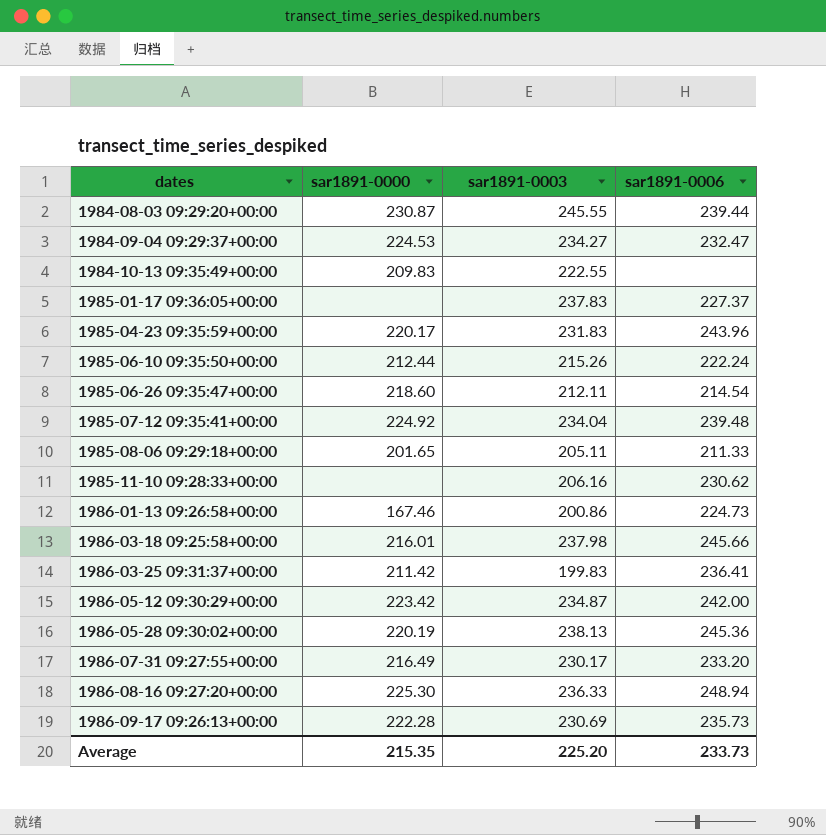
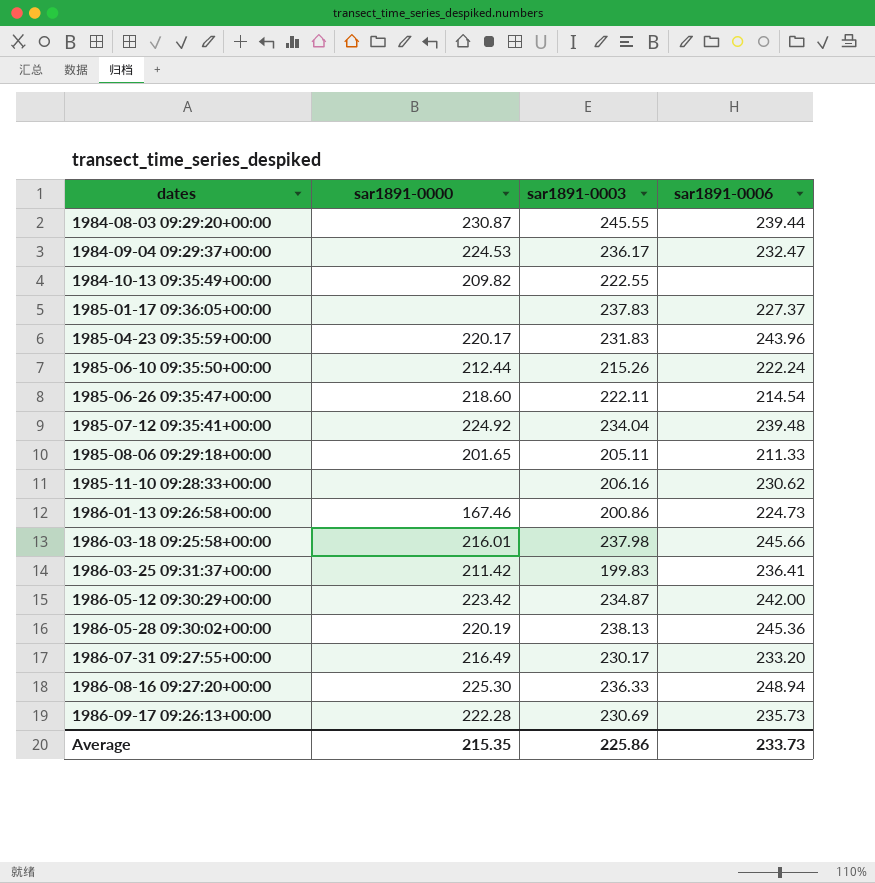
1984-09-04 09:29:37+00:00 | sar1891-0003: 234.27 -> 236.17
1984-10-13 09:35:49+00:00 | sar1891-0000: 209.83 -> 209.82
1985-06-26 09:35:47+00:00 | sar1891-0003: 212.11 -> 222.11
Average | sar1891-0003: 225.20 -> 225.86

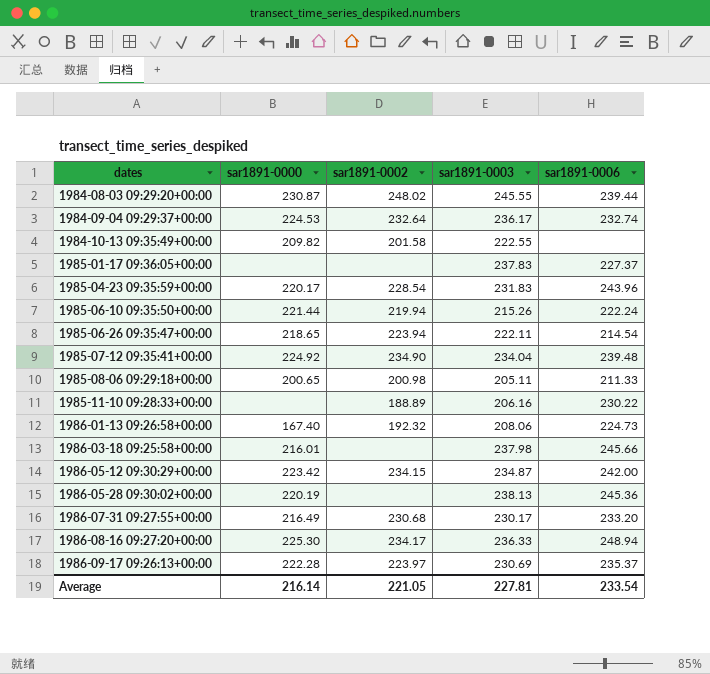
column sar1891-0002 | position: none -> 3
row 1986-03-25 09:31:37+00:00: 211.42 | 199.83 | 236.41 -> none
1984-09-04 09:29:37+00:00 | sar1891-0006: 232.47 -> 232.74
1985-06-10 09:35:50+00:00 | sar1891-0000: 212.44 -> 221.44
1985-06-26 09:35:47+00:00 | sar1891-0000: 218.60 -> 218.65
1985-08-06 09:29:18+00:00 | sar1891-0000: 201.65 -> 200.65
1985-11-10 09:28:33+00:00 | sar1891-0006: 230.62 -> 230.22
1986-01-13 09:26:58+00:00 | sar1891-0000: 167.46 -> 167.40
1986-01-13 09:26:58+00:00 | sar1891-0003: 200.86 -> 208.06
1986-09-17 09:26:13+00:00 | sar1891-0006: 235.73 -> 235.37
Average | sar1891-0000: 215.35 -> 216.14
Average | sar1891-0003: 225.86 -> 227.81
Average | sar1891-0006: 233.73 -> 233.54

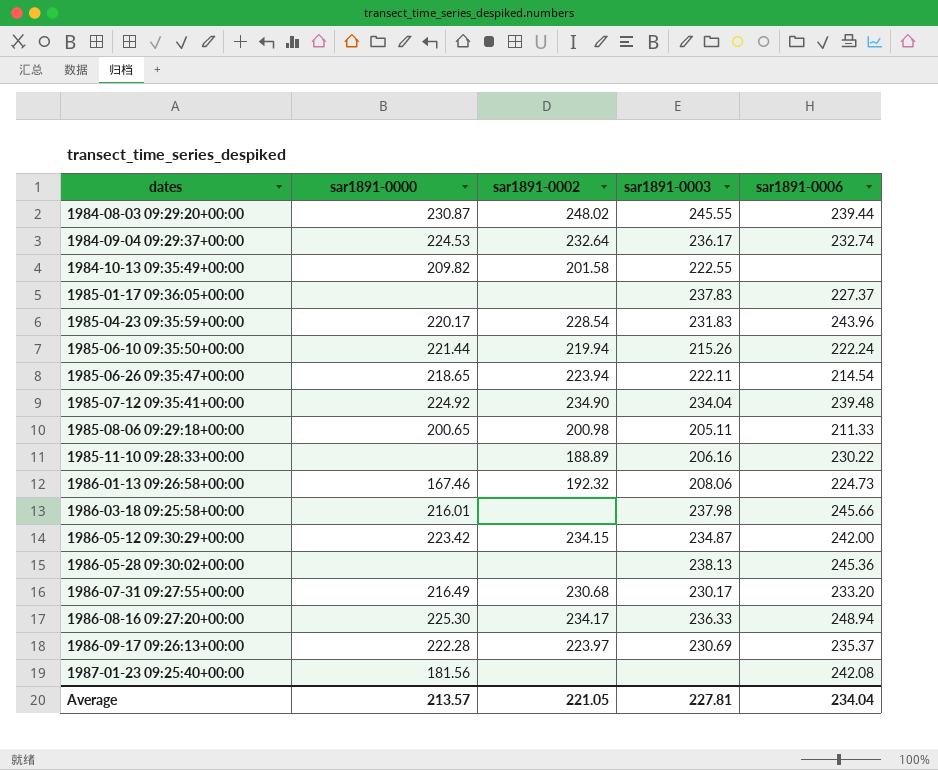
1986-01-13 09:26:58+00:00 | sar1891-0000: 167.40 -> 167.46
1986-05-28 09:30:02+00:00 | sar1891-0000: 220.19 -> none
row 1987-01-23 09:25:40+00:00: none -> 181.56 | none | none | 242.08
Average | sar1891-0000: 216.14 -> 213.57
Average | sar1891-0006: 233.54 -> 234.04

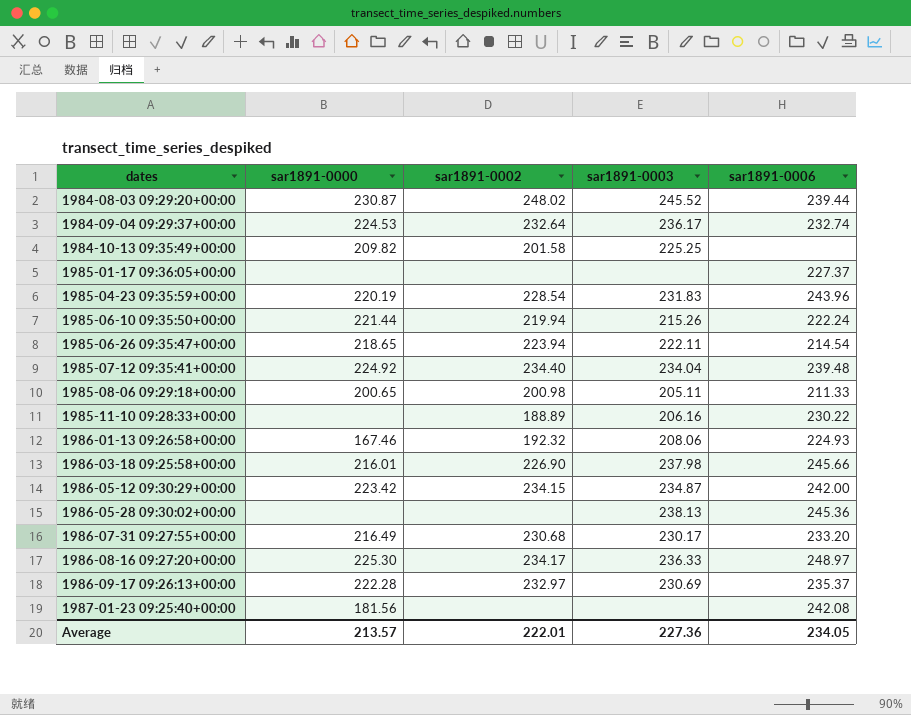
1984-08-03 09:29:20+00:00 | sar1891-0003: 245.55 -> 245.52
1984-10-13 09:35:49+00:00 | sar1891-0003: 222.55 -> 225.25
1985-01-17 09:36:05+00:00 | sar1891-0003: 237.83 -> none
1985-04-23 09:35:59+00:00 | sar1891-0000: 220.17 -> 220.19
1985-07-12 09:35:41+00:00 | sar1891-0002: 234.90 -> 234.40
1986-01-13 09:26:58+00:00 | sar1891-0006: 224.73 -> 224.93
1986-03-18 09:25:58+00:00 | sar1891-0002: none -> 226.90
1986-08-16 09:27:20+00:00 | sar1891-0006: 248.94 -> 248.97
1986-09-17 09:26:13+00:00 | sar1891-0002: 223.97 -> 232.97
Average | sar1891-0002: 221.05 -> 222.01
Average | sar1891-0003: 227.81 -> 227.36
Average | sar1891-0006: 234.04 -> 234.05

